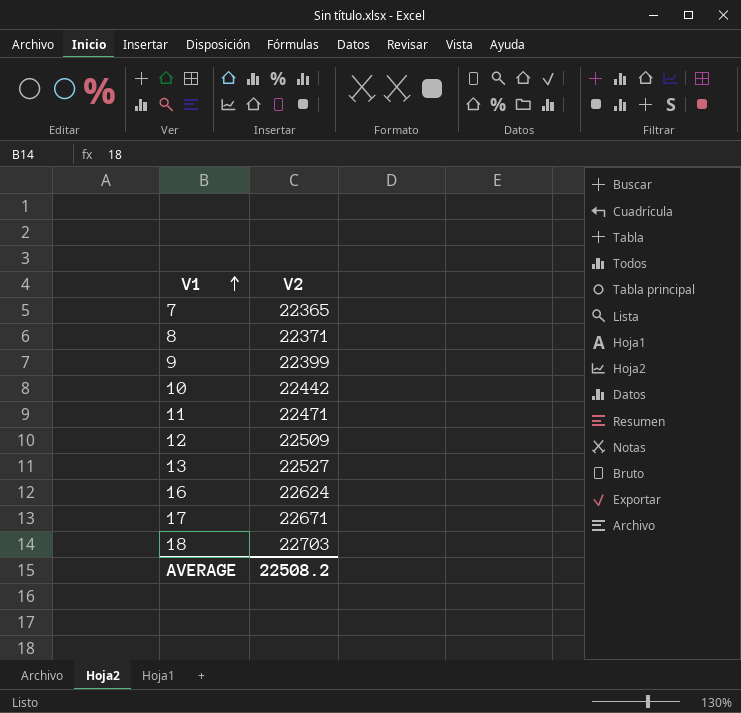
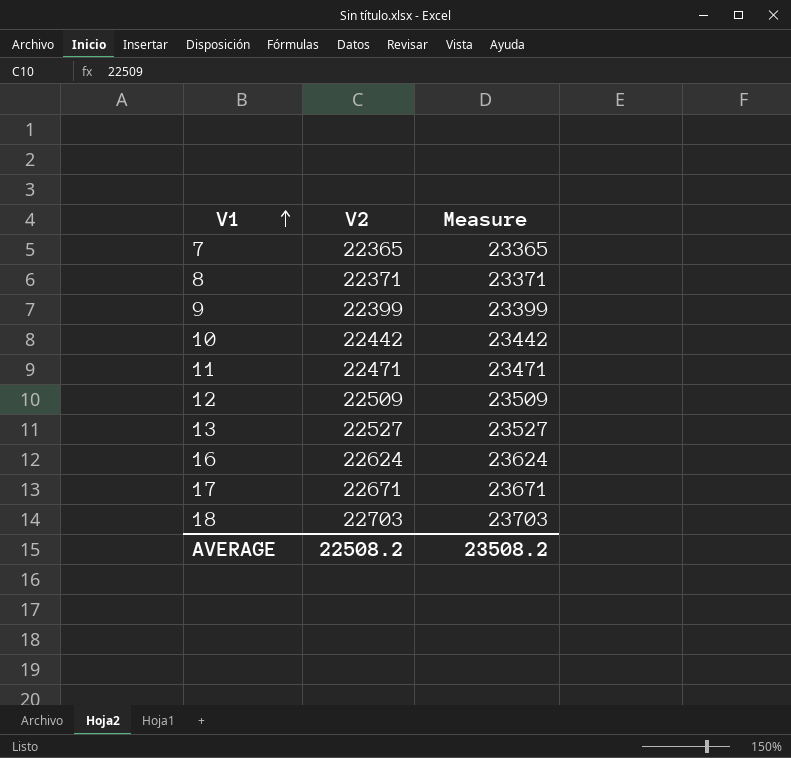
column Measure | formula: none -> [V2] + 1000

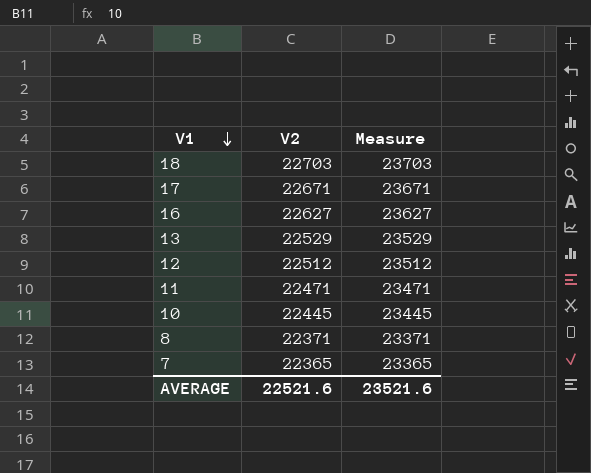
row order: V1 ascending -> V1 descending
row 9: 22399 | 23399 -> none
16 | V2: 22624 -> 22627
16 | Measure: 23624 -> 23627
13 | V2: 22527 -> 22529
13 | Measure: 23527 -> 23529
12 | V2: 22509 -> 22512
12 | Measure: 23509 -> 23512
10 | V2: 22442 -> 22445
10 | Measure: 23442 -> 23445
AVERAGE | V2: 22508.2 -> 22521.6
AVERAGE | Measure: 23508.2 -> 23521.6

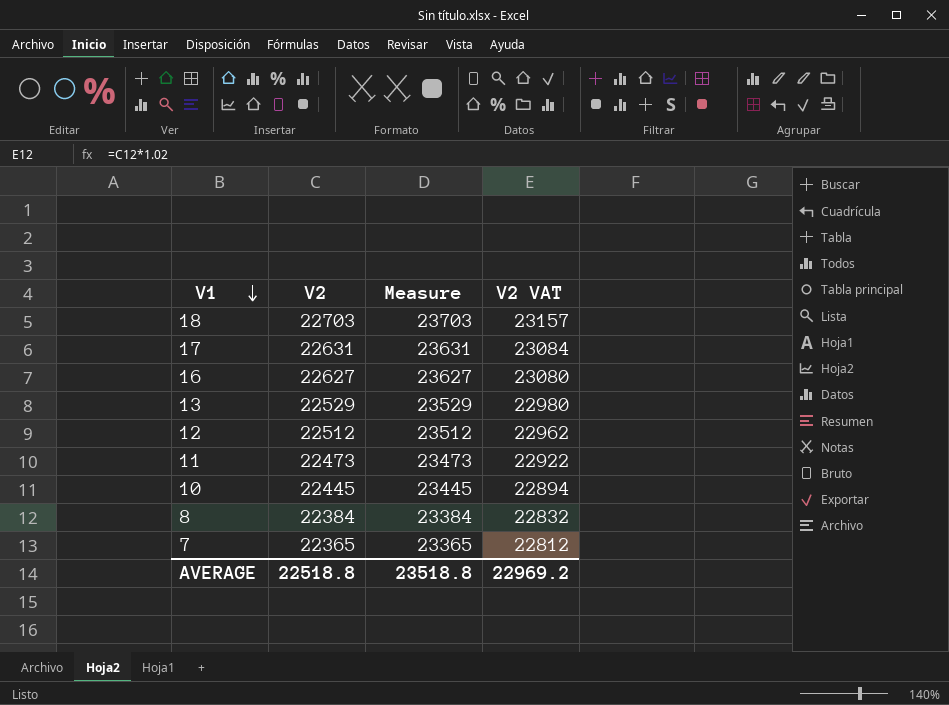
column V2 VAT | formula: none -> [V2] * 1.02
17 | V2: 22671 -> 22631
17 | Measure: 23671 -> 23631
11 | V2: 22471 -> 22473
11 | Measure: 23471 -> 23473
8 | V2: 22371 -> 22384
8 | Measure: 23371 -> 23384
AVERAGE | V2: 22521.6 -> 22518.8
AVERAGE | Measure: 23521.6 -> 23518.8

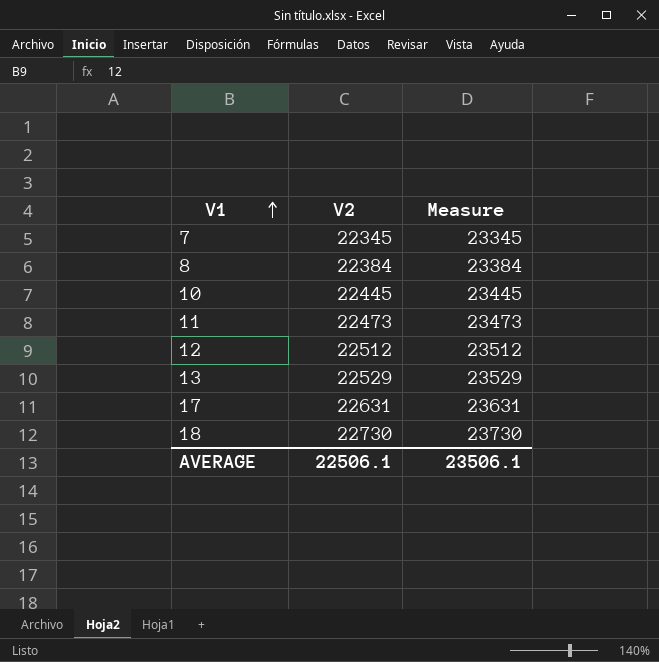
row order: V1 descending -> V1 ascending
column V2 VAT | formula: [V2] * 1.02 -> none
row 16: 22627 | 23627 | 23080 -> none
7 | V2: 22365 -> 22345
7 | Measure: 23365 -> 23345
18 | V2: 22703 -> 22730
18 | Measure: 23703 -> 23730
AVERAGE | V2: 22518.8 -> 22506.1
AVERAGE | Measure: 23518.8 -> 23506.1

